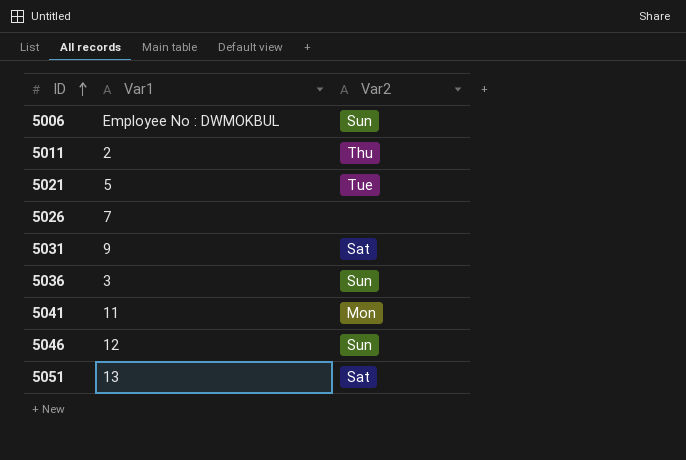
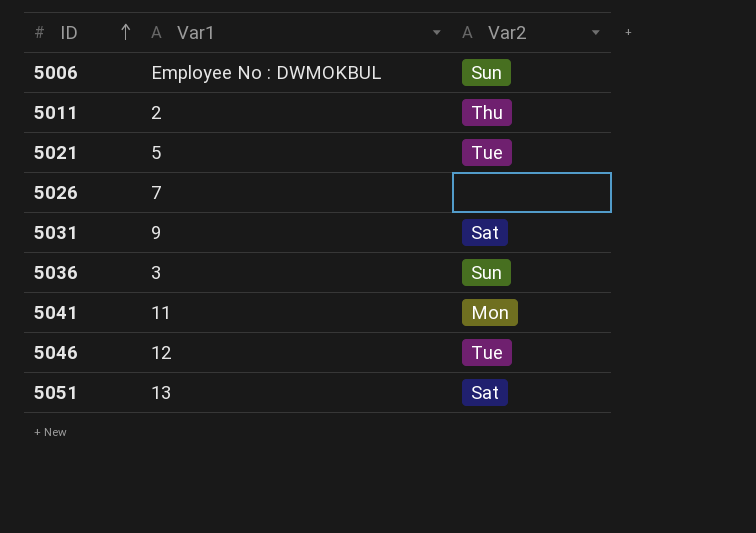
5046 | Var2: Sun -> Tue

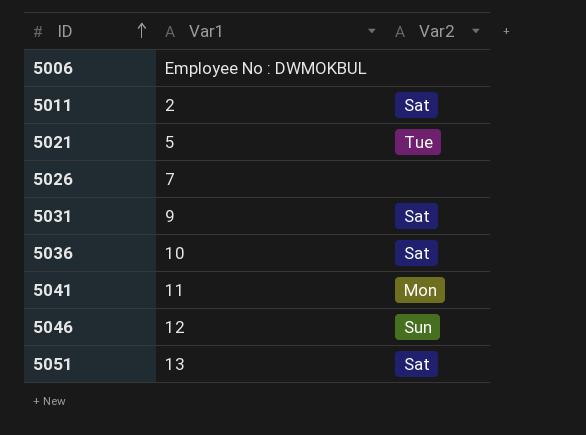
5006 | Var2: Sun -> none
5011 | Var2: Thu -> Sat
5036 | Var1: 3 -> 10
5036 | Var2: Sun -> Sat
5046 | Var2: Tue -> Sun

